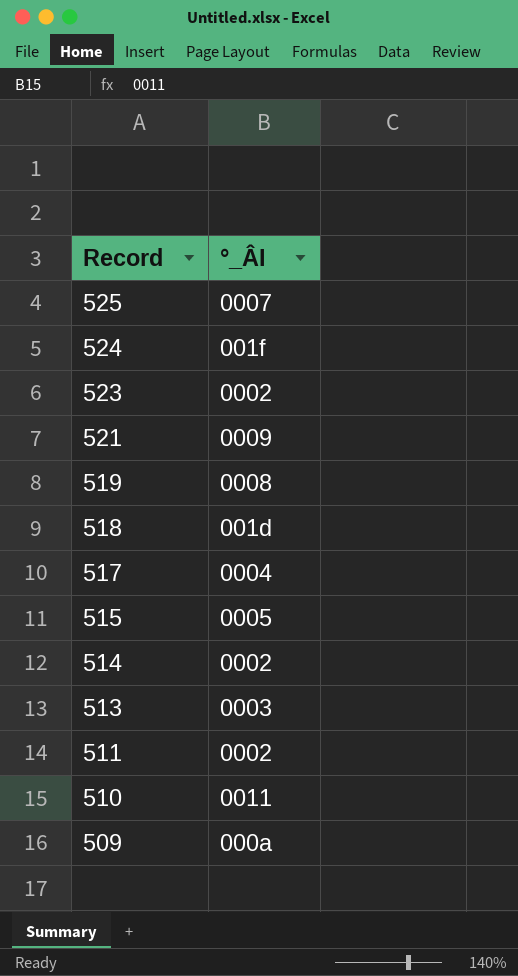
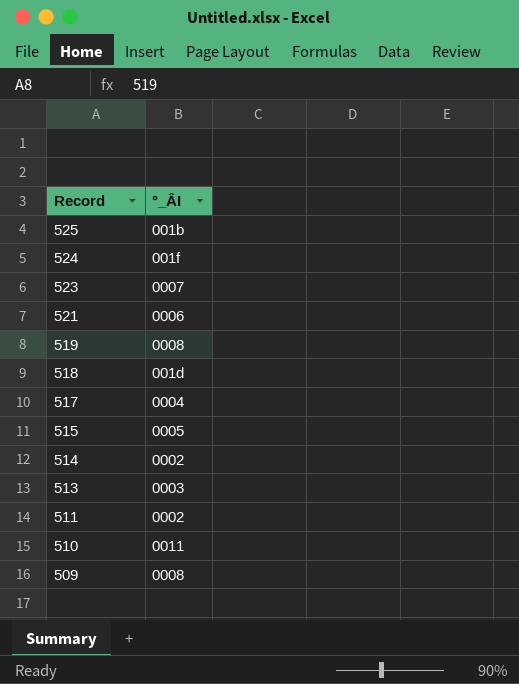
525 | °_ÂI: 0007 -> 001b
523 | °_ÂI: 0002 -> 0007
521 | °_ÂI: 0009 -> 0006
509 | °_ÂI: 000a -> 0008

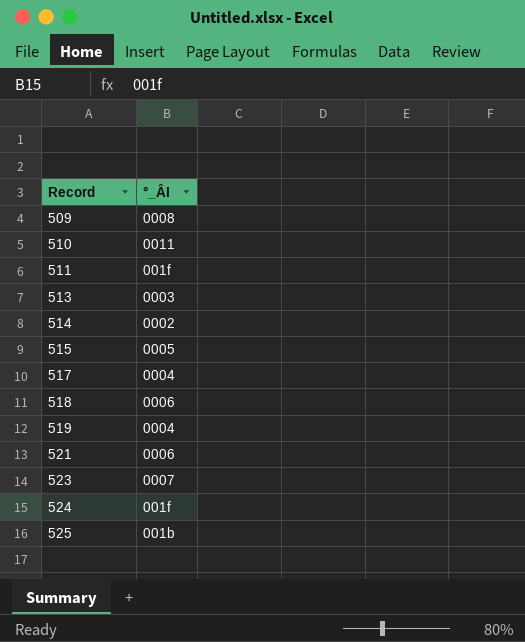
row order: Record descending -> Record ascending
511 | °_ÂI: 0002 -> 001f
518 | °_ÂI: 001d -> 0006
519 | °_ÂI: 0008 -> 0004

